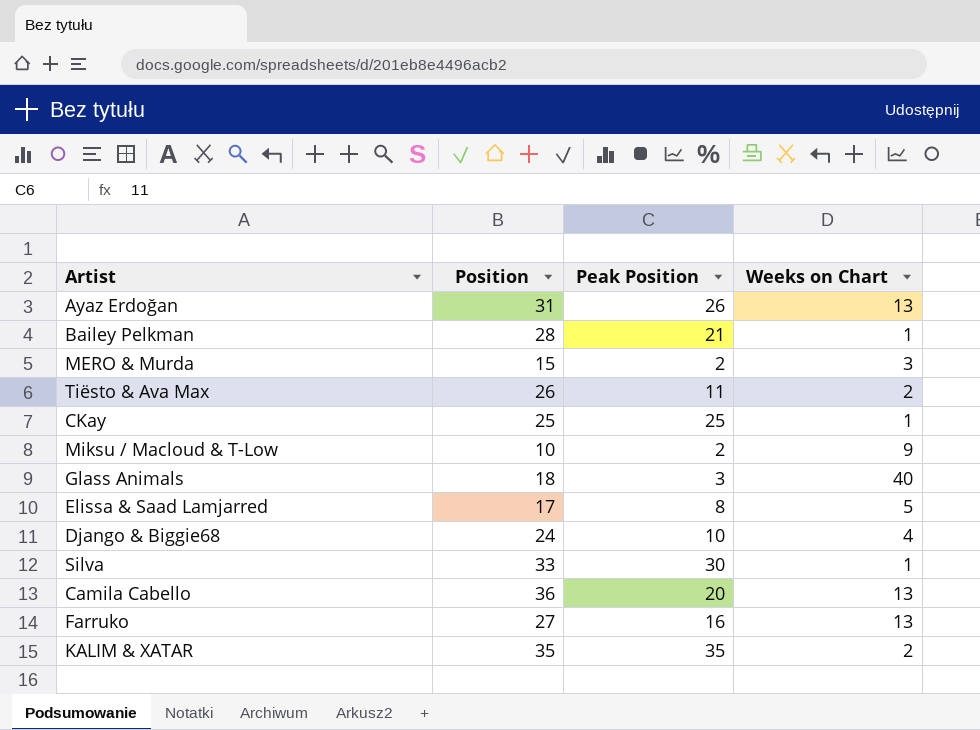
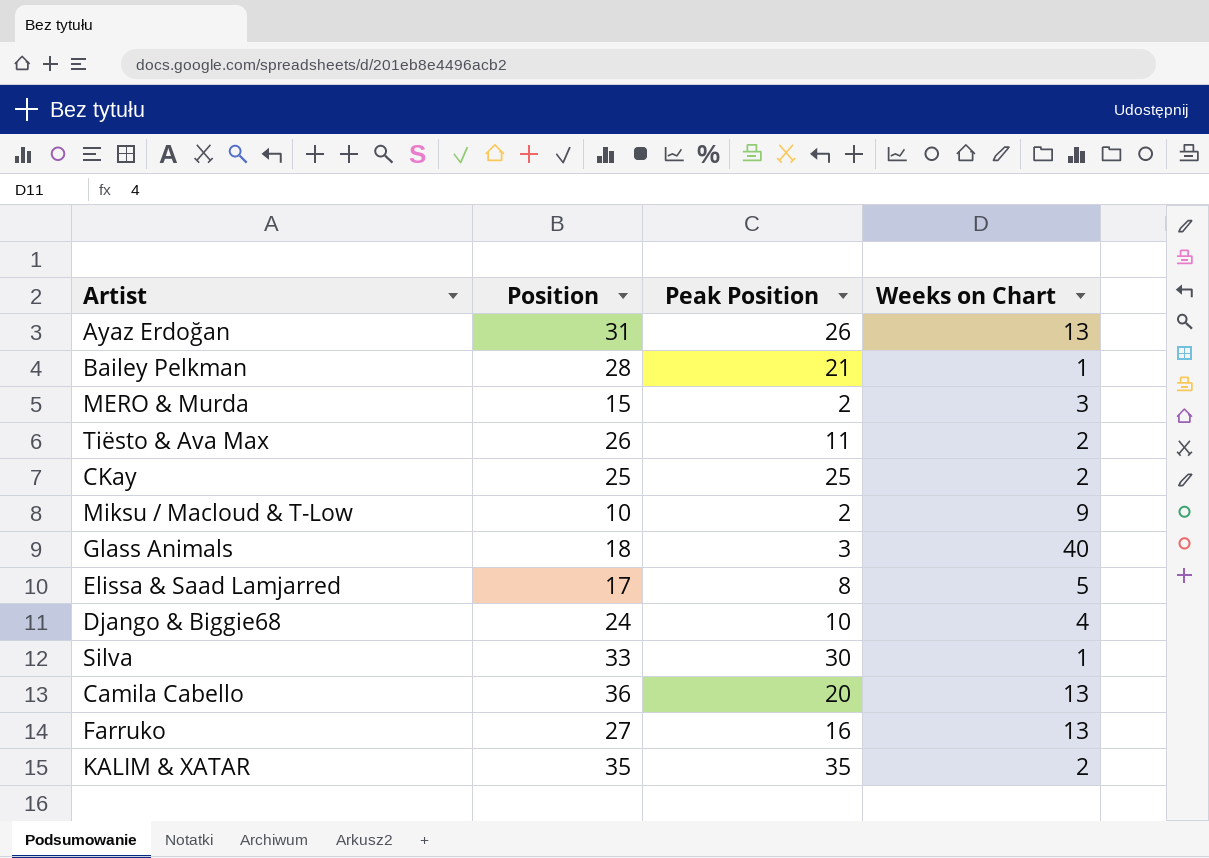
CKay | Weeks on Chart: 1 -> 2

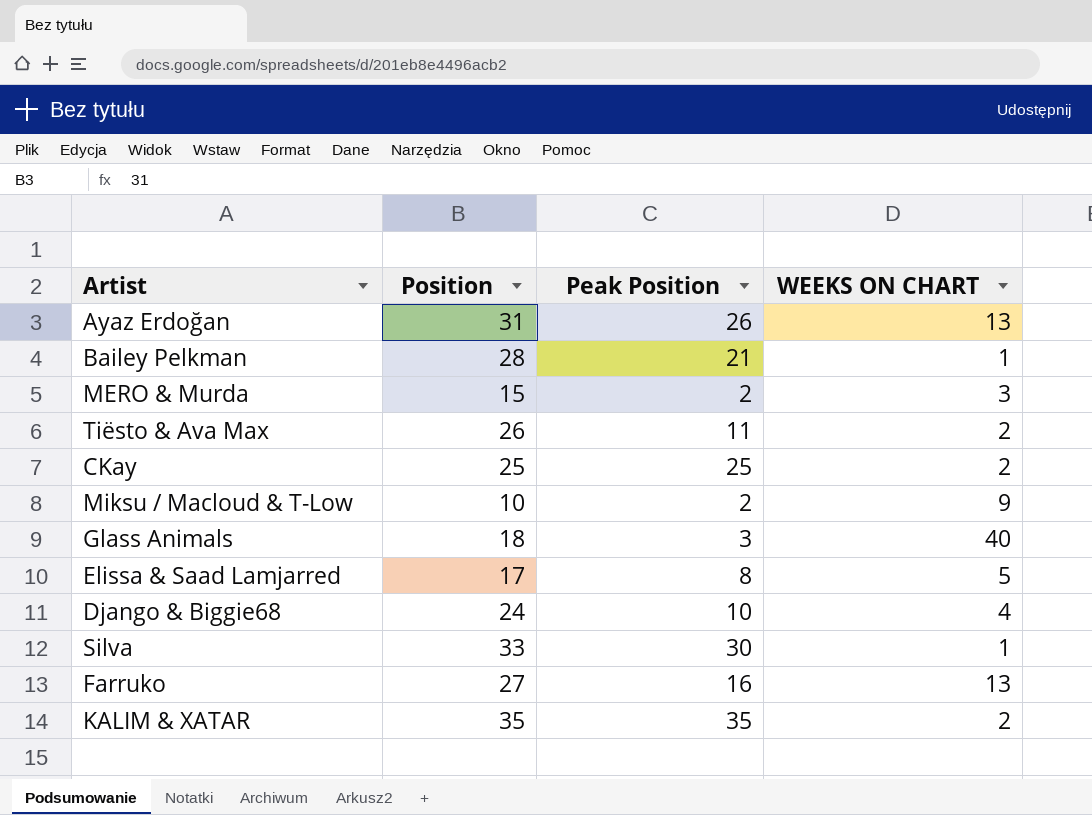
column name: Weeks on Chart -> WEEKS ON CHART
row Camila Cabello: 36 | 20 | 13 -> none

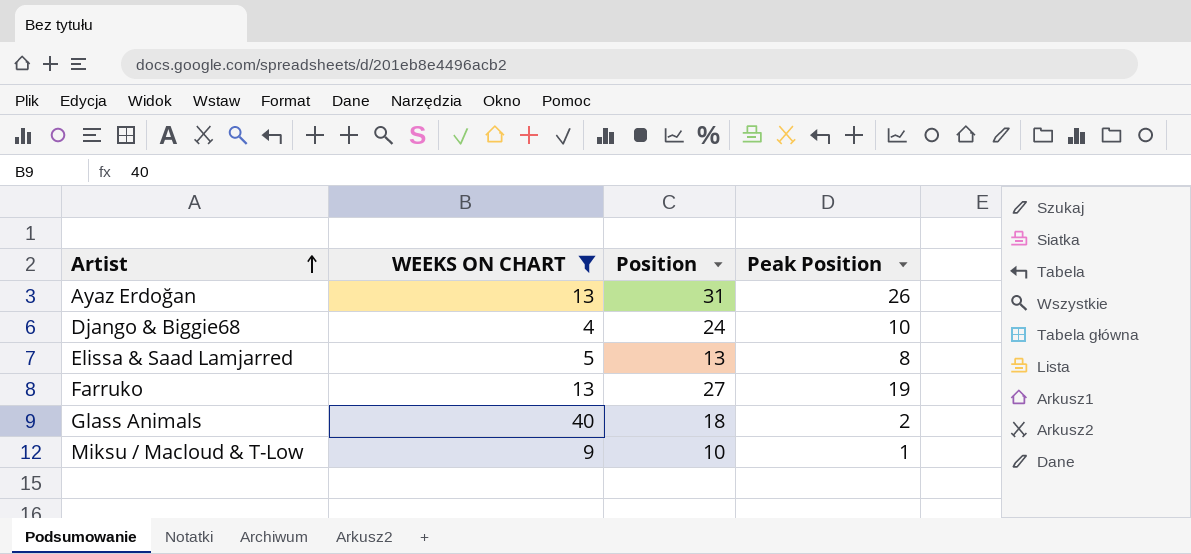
filter: none -> WEEKS ON CHART >= 4
row order: none -> Artist ascending
column WEEKS ON CHART | position: 4 -> 2
Elissa & Saad Lamjarred | Position: 17 -> 13
Farruko | Peak Position: 16 -> 19
Glass Animals | Peak Position: 3 -> 2
Miksu / Macloud & T-Low | Peak Position: 2 -> 1

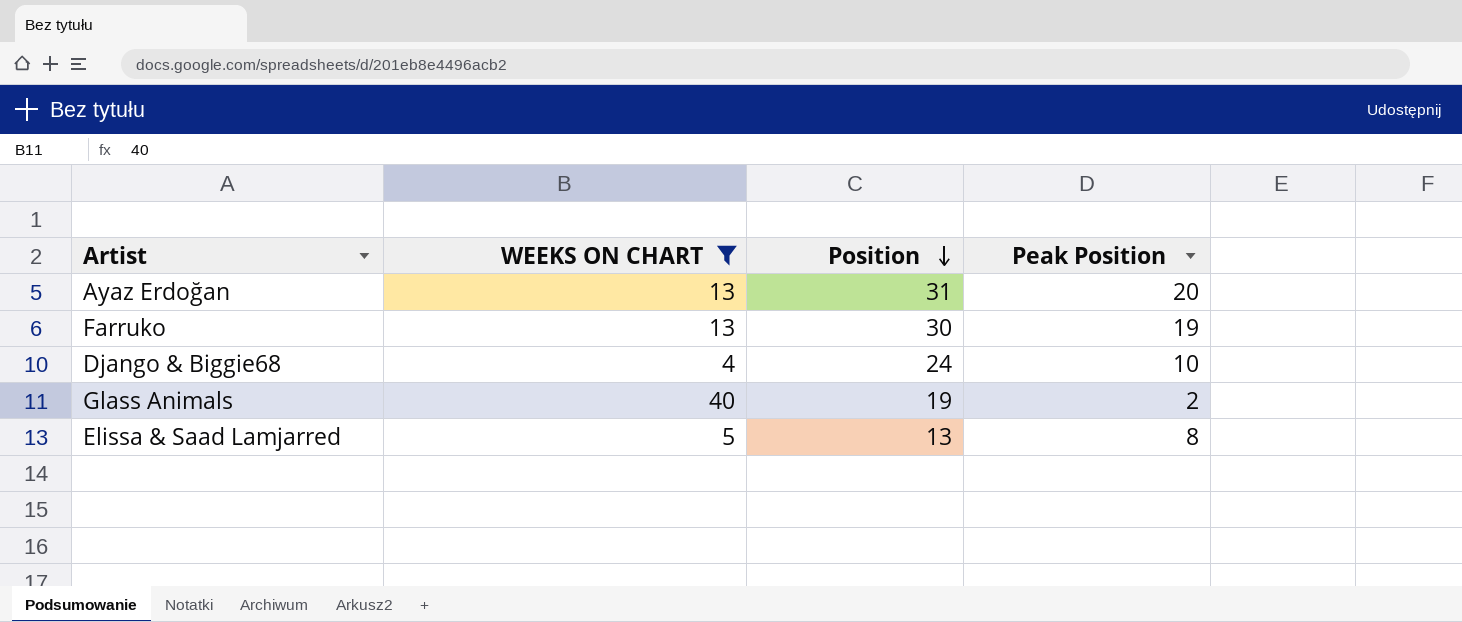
row order: Artist ascending -> Position descending
row Miksu / Macloud & T-Low: 9 | 10 | 1 -> none
Ayaz Erdoğan | Peak Position: 26 -> 20
Farruko | Position: 27 -> 30
Glass Animals | Position: 18 -> 19

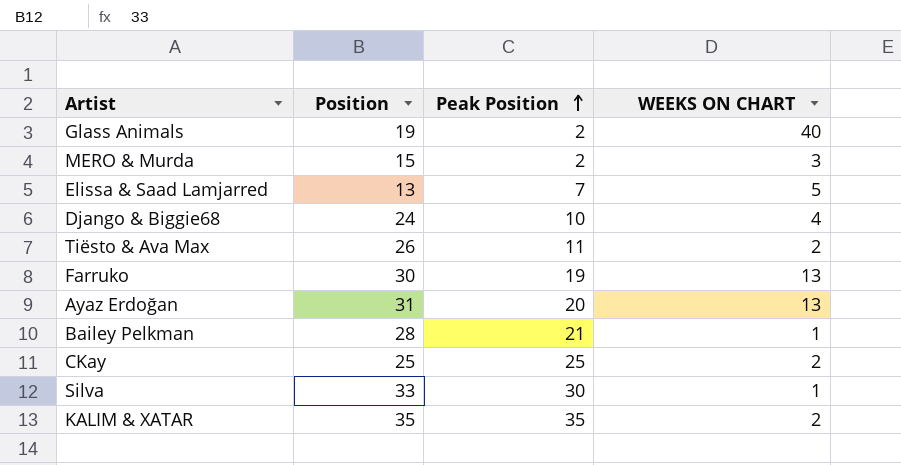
filter: WEEKS ON CHART >= 4 -> none
row order: Position descending -> Peak Position ascending
column WEEKS ON CHART | position: 2 -> 4
Elissa & Saad Lamjarred | Peak Position: 8 -> 7

